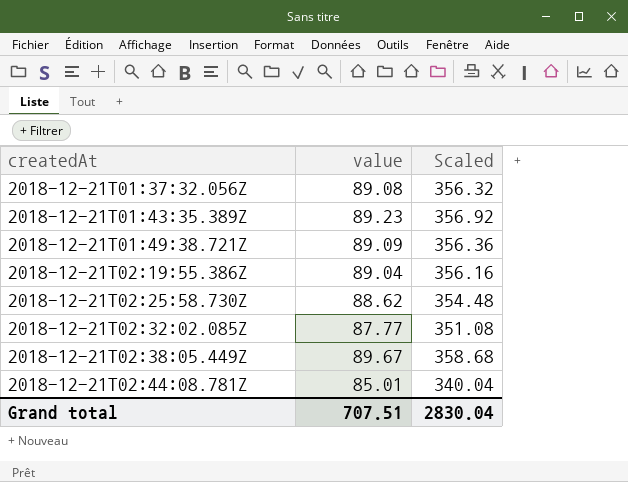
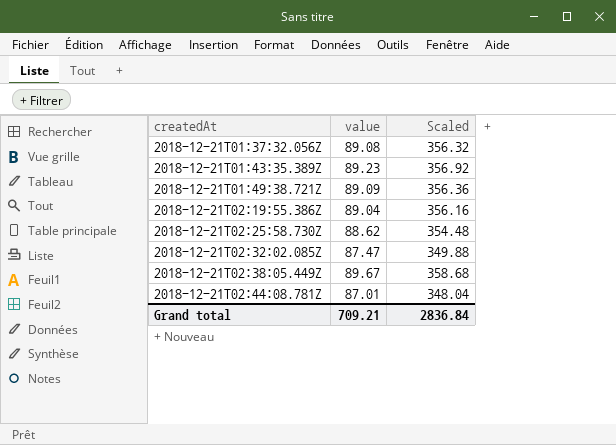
2018-12-21T02:32:02.085Z | value: 87.77 -> 87.47
2018-12-21T02:32:02.085Z | Scaled: 351.08 -> 349.88
2018-12-21T02:44:08.781Z | value: 85.01 -> 87.01
2018-12-21T02:44:08.781Z | Scaled: 340.04 -> 348.04
Grand total | value: 707.51 -> 709.21
Grand total | Scaled: 2830.04 -> 2836.84

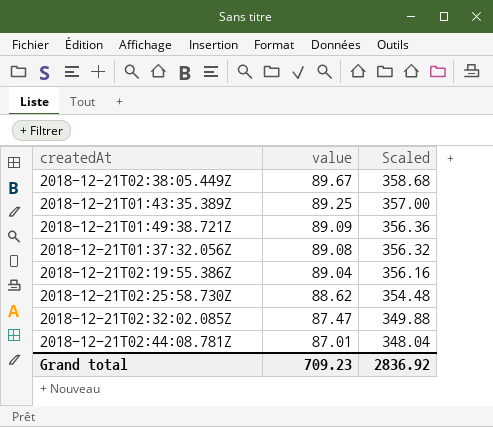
row order: createdAt ascending -> value descending
2018-12-21T01:43:35.389Z | value: 89.23 -> 89.25
2018-12-21T01:43:35.389Z | Scaled: 356.92 -> 357.00
Grand total | value: 709.21 -> 709.23
Grand total | Scaled: 2836.84 -> 2836.92

